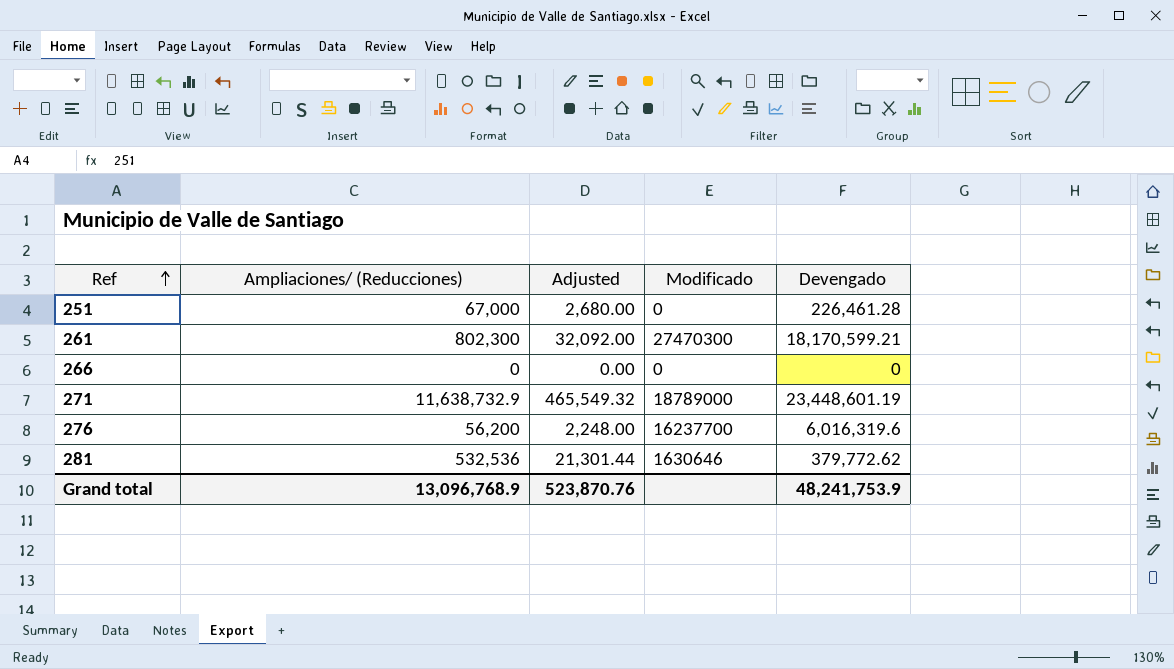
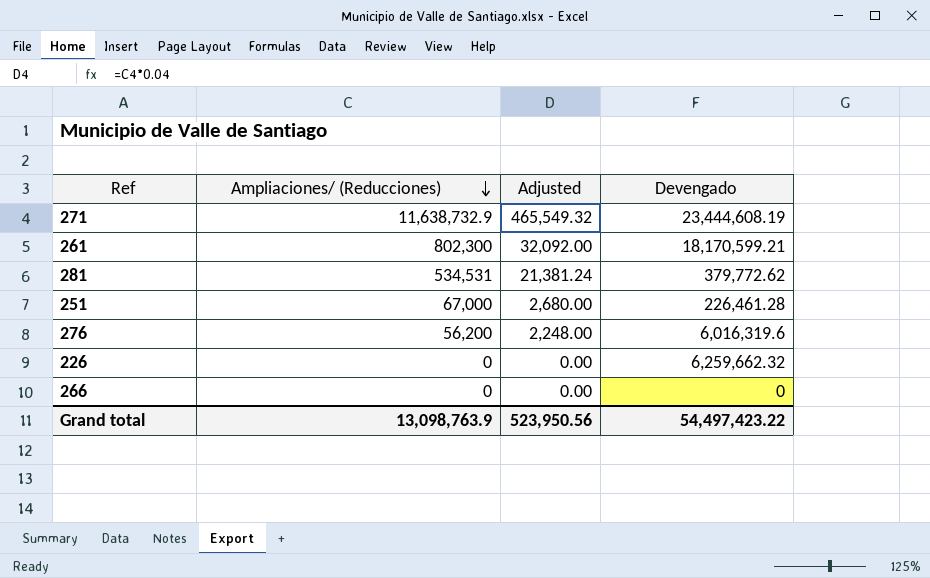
row order: Ref ascending -> Ampliaciones/ (Reducciones) descending
column Modificado | position: 4 -> none
271 | Devengado: 23,448,601.19 -> 23,444,608.19
281 | Ampliaciones/ (Reducciones): 532,536 -> 534,531
281 | Adjusted: 21,301.44 -> 21,381.24
row 226: none -> 0 | 0.00 | 6,259,662.32
Grand total | Ampliaciones/ (Reducciones): 13,096,768.9 -> 13,098,763.9
Grand total | Adjusted: 523,870.76 -> 523,950.56
Grand total | Devengado: 48,241,753.9 -> 54,497,423.22

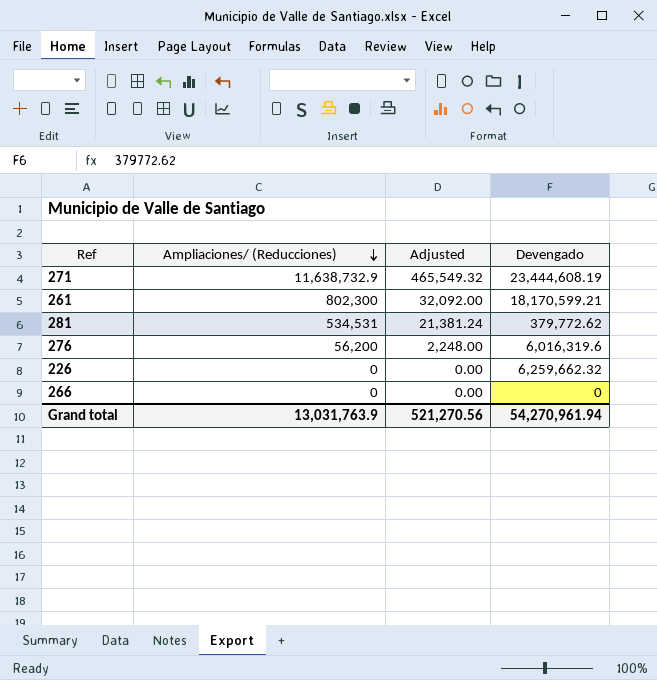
row 251: 67,000 | 2,680.00 | 226,461.28 -> none
Grand total | Ampliaciones/ (Reducciones): 13,098,763.9 -> 13,031,763.9
Grand total | Adjusted: 523,950.56 -> 521,270.56
Grand total | Devengado: 54,497,423.22 -> 54,270,961.94

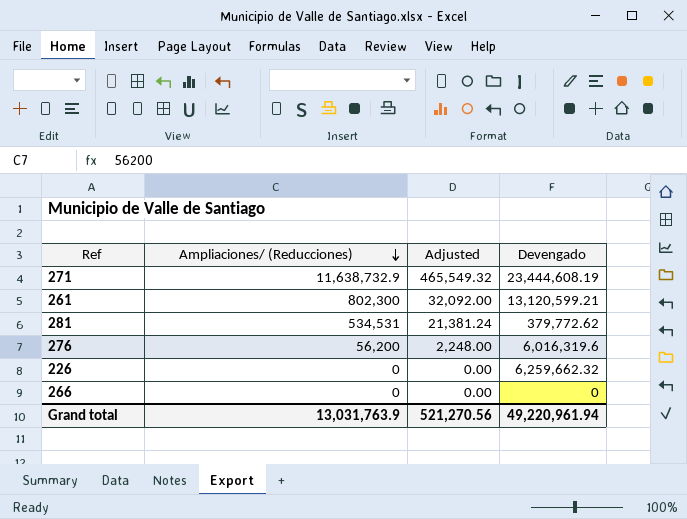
261 | Devengado: 18,170,599.21 -> 13,120,599.21
Grand total | Devengado: 54,270,961.94 -> 49,220,961.94

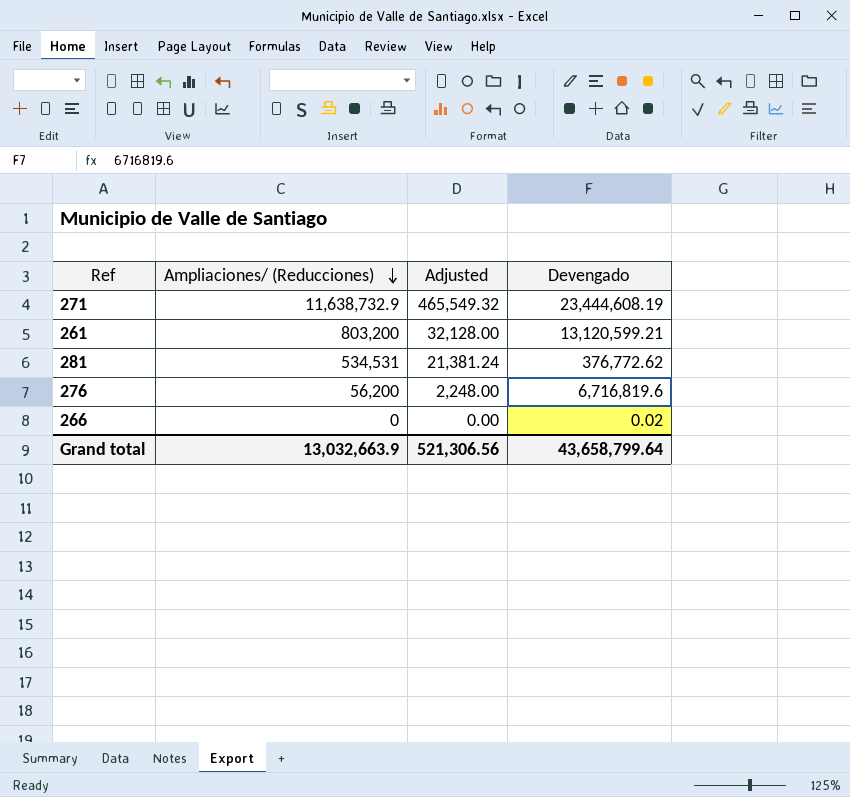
row 226: 0 | 0.00 | 6,259,662.32 -> none
261 | Ampliaciones/ (Reducciones): 802,300 -> 803,200
261 | Adjusted: 32,092.00 -> 32,128.00
281 | Devengado: 379,772.62 -> 376,772.62
276 | Devengado: 6,016,319.6 -> 6,716,819.6
266 | Devengado: 0 -> 0.02
Grand total | Ampliaciones/ (Reducciones): 13,031,763.9 -> 13,032,663.9
Grand total | Adjusted: 521,270.56 -> 521,306.56
Grand total | Devengado: 49,220,961.94 -> 43,658,799.64

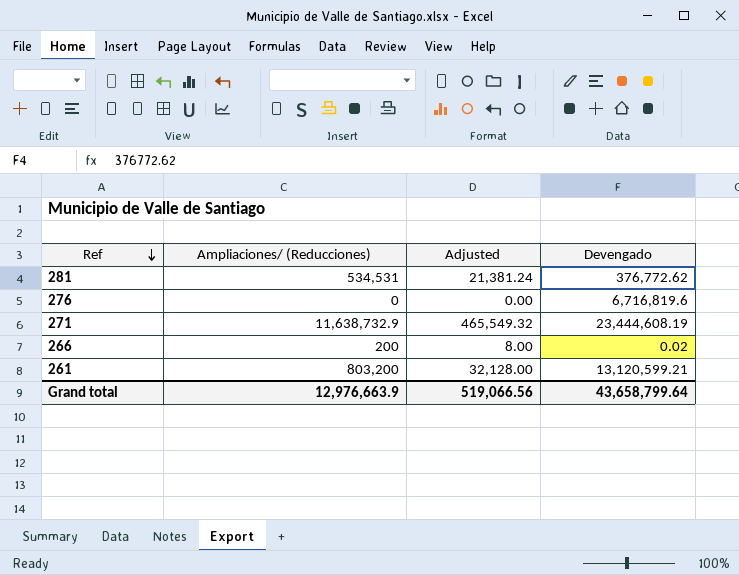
row order: Ampliaciones/ (Reducciones) descending -> Ref descending
276 | Ampliaciones/ (Reducciones): 56,200 -> 0
276 | Adjusted: 2,248.00 -> 0.00
266 | Ampliaciones/ (Reducciones): 0 -> 200
266 | Adjusted: 0.00 -> 8.00
Grand total | Ampliaciones/ (Reducciones): 13,032,663.9 -> 12,976,663.9
Grand total | Adjusted: 521,306.56 -> 519,066.56

